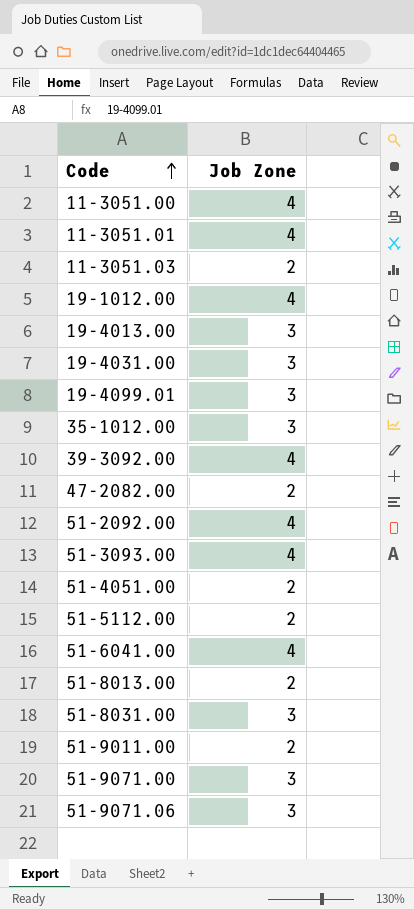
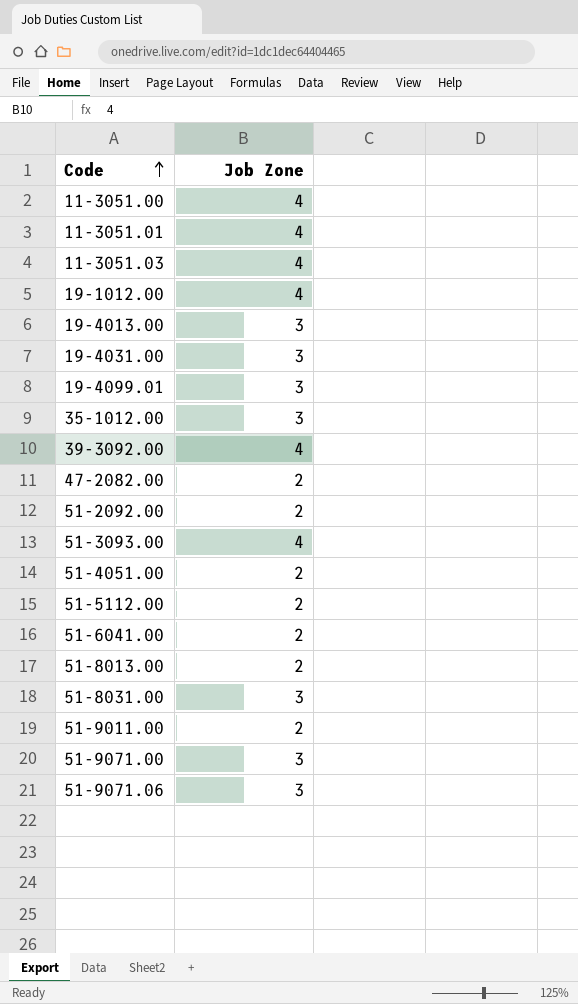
11-3051.03 | Job Zone: 2 -> 4
51-2092.00 | Job Zone: 4 -> 2
51-6041.00 | Job Zone: 4 -> 2

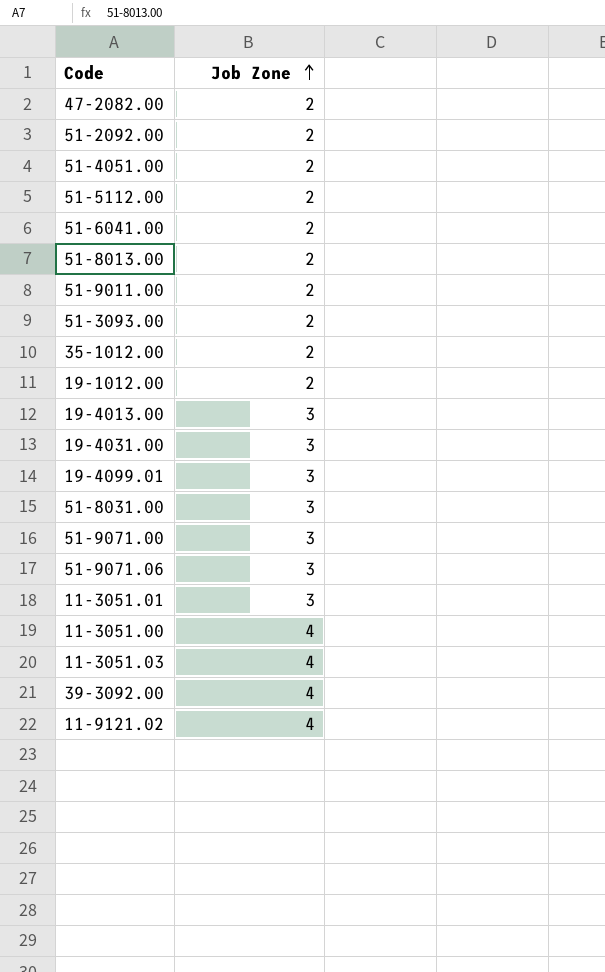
row order: Code ascending -> Job Zone ascending
51-3093.00 | Job Zone: 4 -> 2
35-1012.00 | Job Zone: 3 -> 2
19-1012.00 | Job Zone: 4 -> 2
11-3051.01 | Job Zone: 4 -> 3
row 11-9121.02: none -> 4

